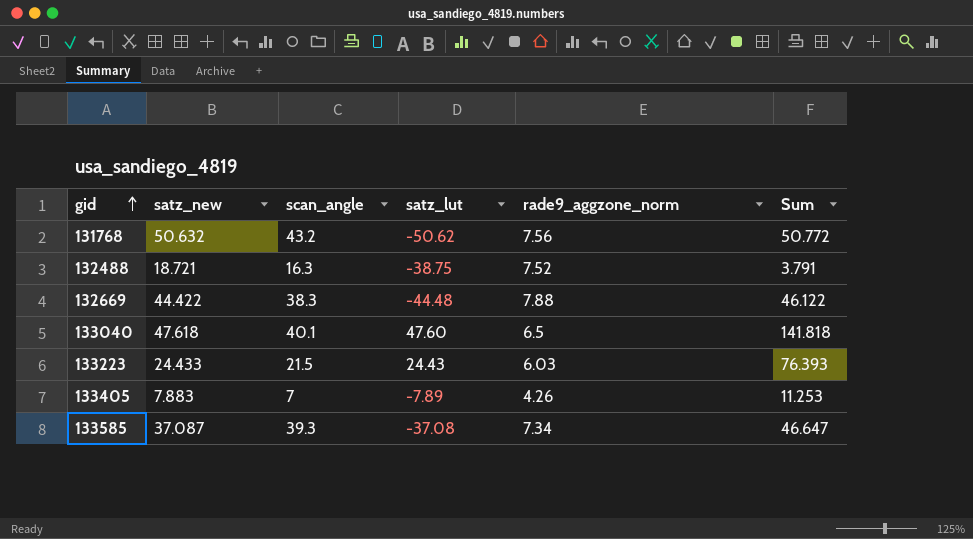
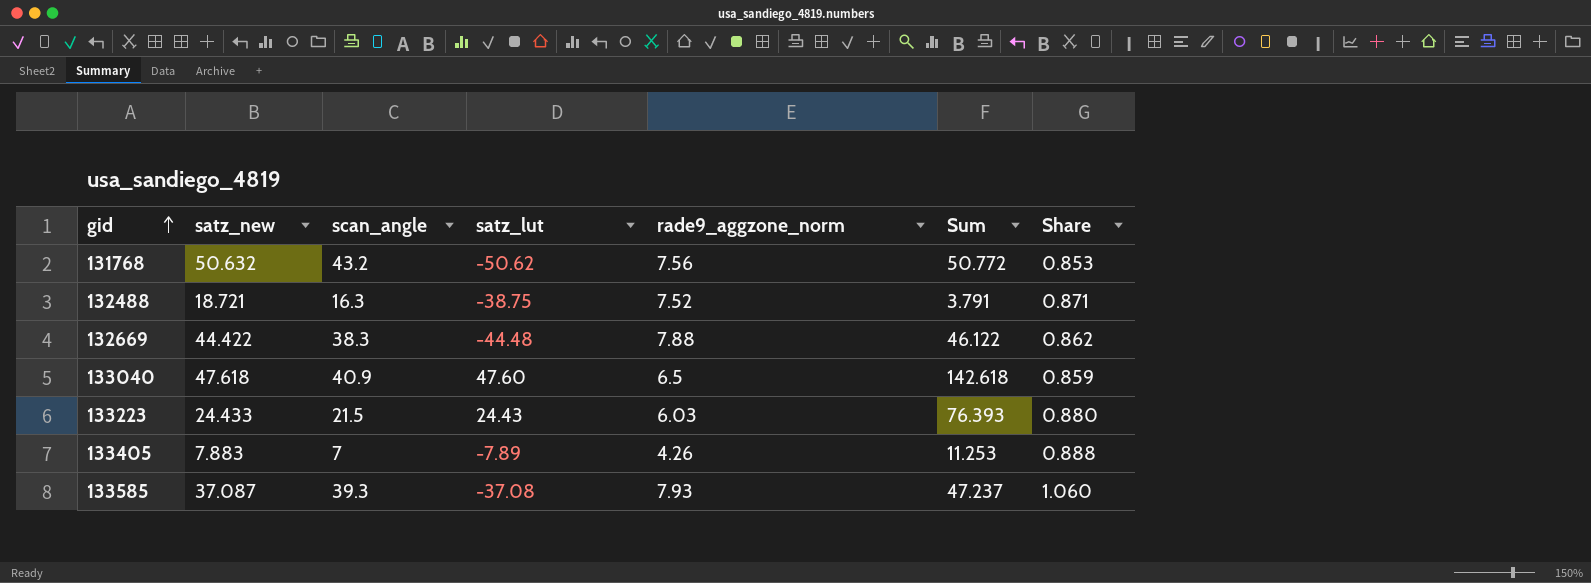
column Share | formula: none -> [scan_angle] / [satz_new]
133040 | scan_angle: 40.1 -> 40.9
133040 | Sum: 141.818 -> 142.618
133585 | rade9_aggzone_norm: 7.34 -> 7.93
133585 | Sum: 46.647 -> 47.237

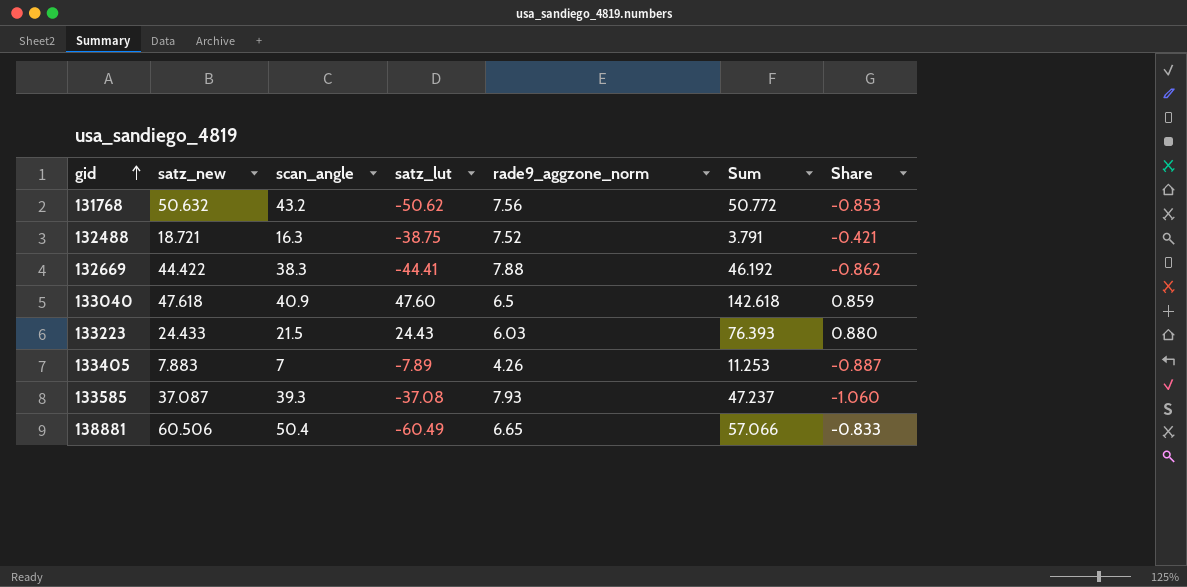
column Share | formula: [scan_angle] / [satz_new] -> [scan_angle] / [satz_lut]
132669 | satz_lut: -44.48 -> -44.41
132669 | Sum: 46.122 -> 46.192
row 138881: none -> 60.506 | 50.4 | -60.49 | 6.65 | 57.066 | -0.833

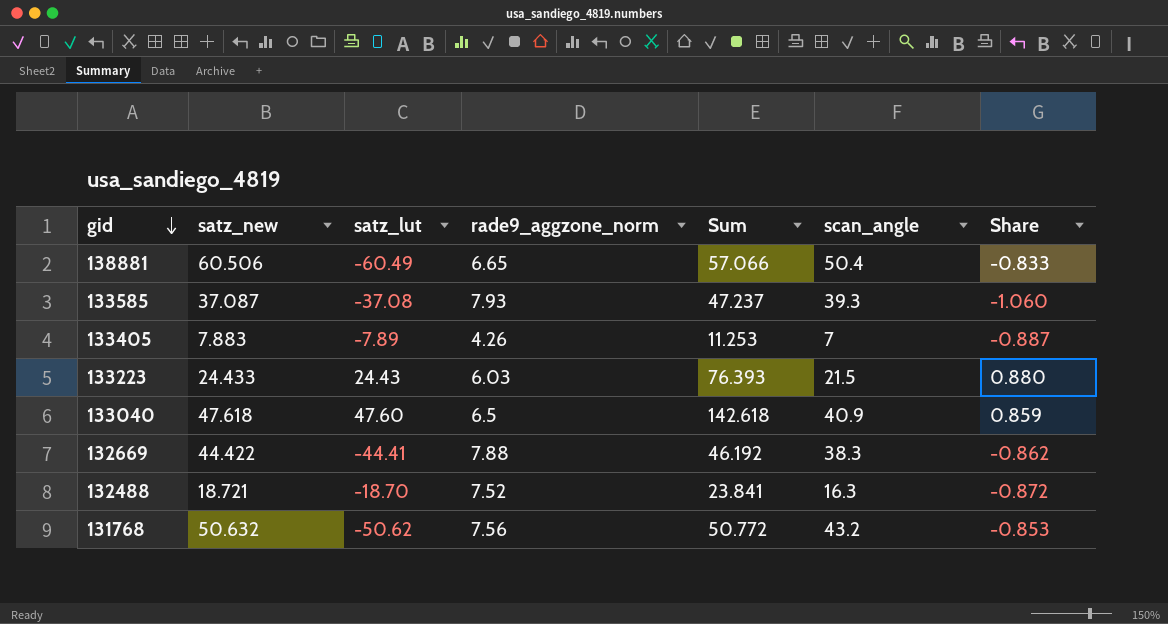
row order: gid ascending -> gid descending
column scan_angle | position: 3 -> 6
132488 | satz_lut: -38.75 -> -18.70
132488 | Sum: 3.791 -> 23.841
132488 | Share: -0.421 -> -0.872

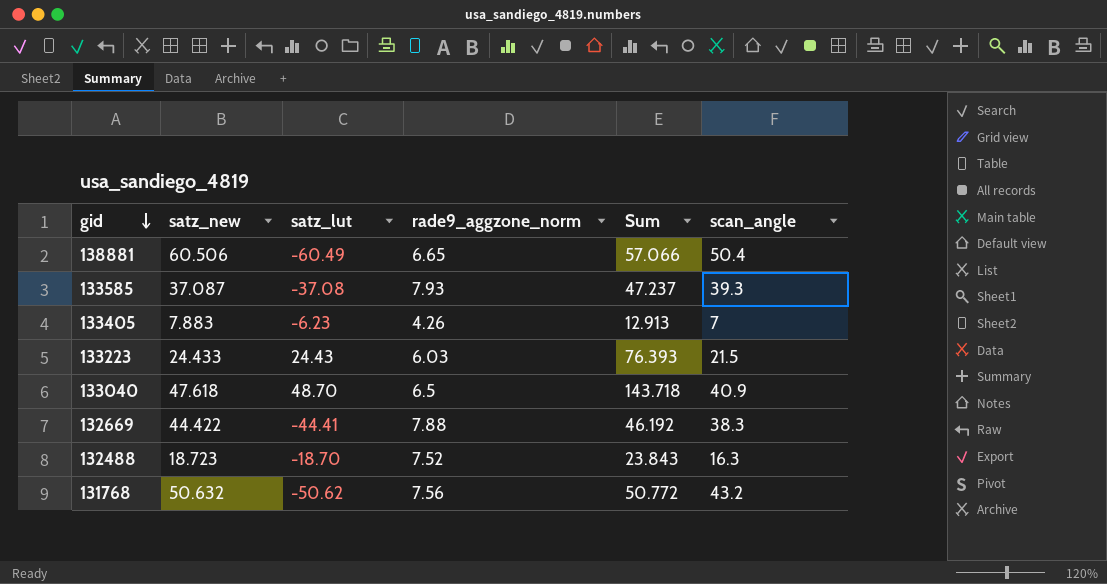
column Share | formula: [scan_angle] / [satz_lut] -> none
133405 | satz_lut: -7.89 -> -6.23
133405 | Sum: 11.253 -> 12.913
133040 | satz_lut: 47.60 -> 48.70
133040 | Sum: 142.618 -> 143.718
132488 | satz_new: 18.721 -> 18.723
132488 | Sum: 23.841 -> 23.843

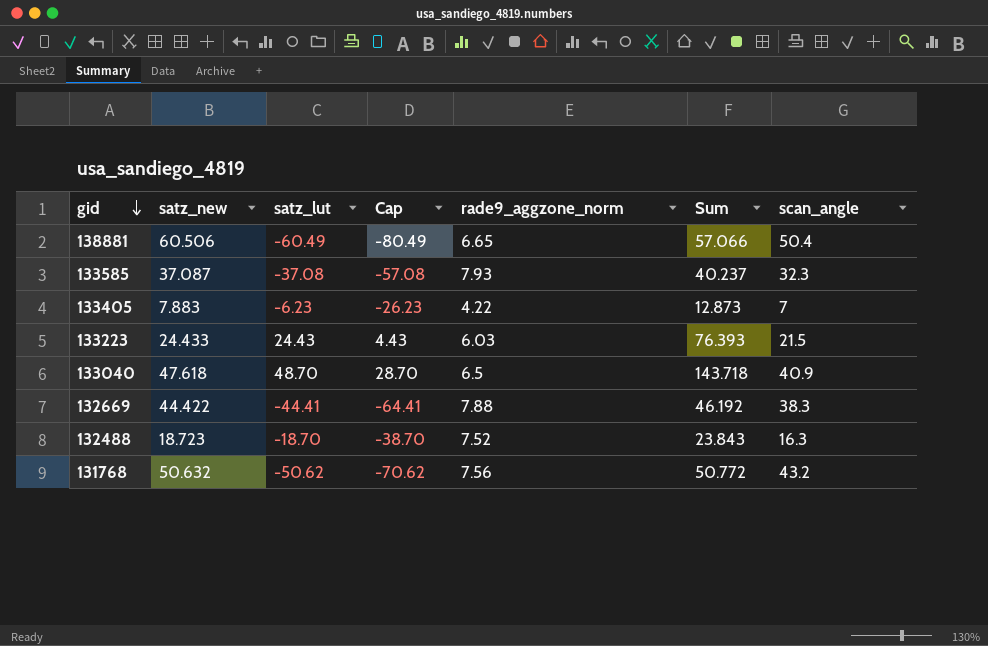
column Cap | formula: none -> [satz_lut] - 20
133585 | Sum: 47.237 -> 40.237
133585 | scan_angle: 39.3 -> 32.3
133405 | rade9_aggzone_norm: 4.26 -> 4.22
133405 | Sum: 12.913 -> 12.873

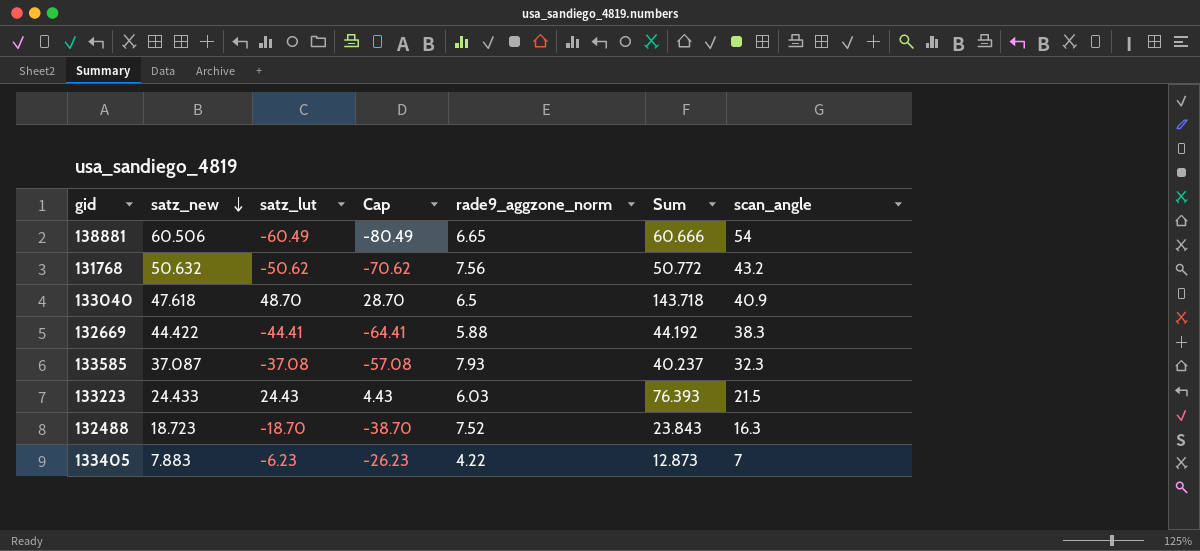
row order: gid descending -> satz_new descending
138881 | Sum: 57.066 -> 60.666
138881 | scan_angle: 50.4 -> 54
132669 | rade9_aggzone_norm: 7.88 -> 5.88
132669 | Sum: 46.192 -> 44.192

